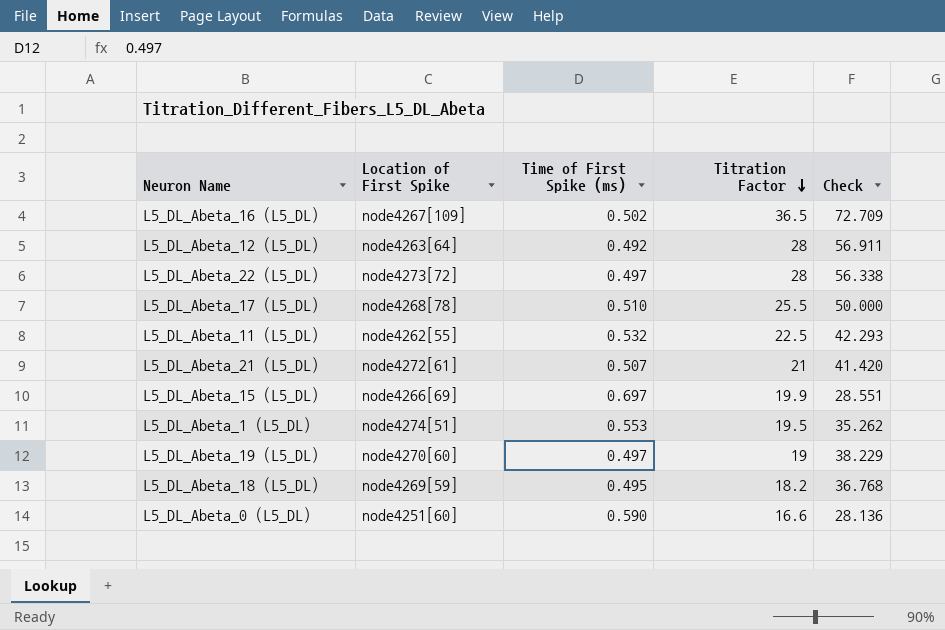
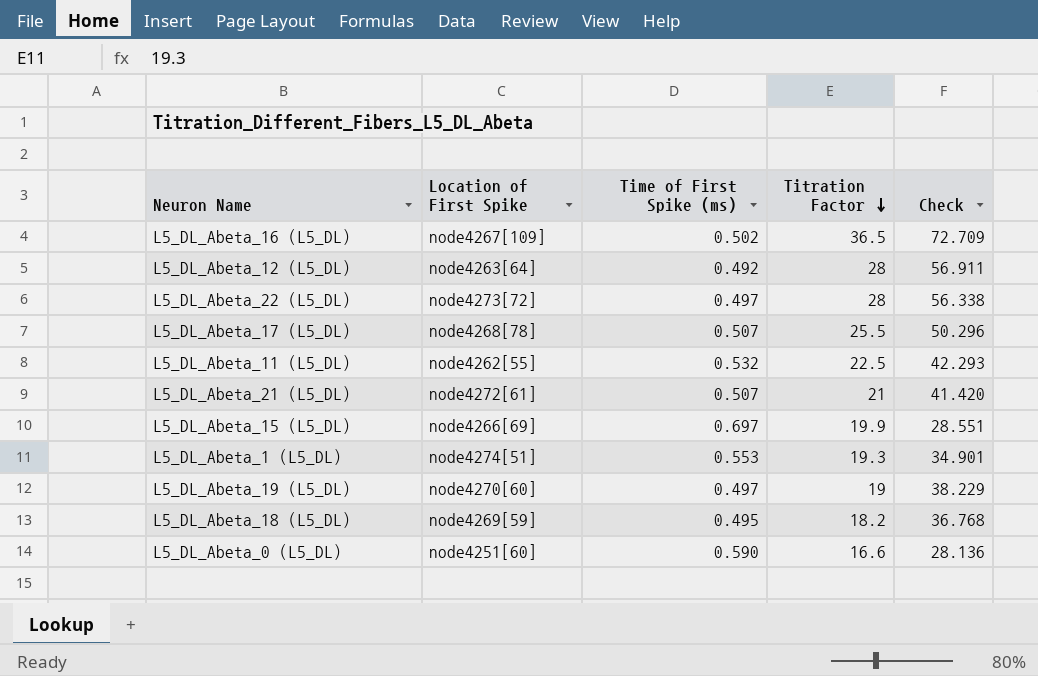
L5_DL_Abeta_17 (L5_DL) | Time of First Spike (ms): 0.510 -> 0.507
L5_DL_Abeta_17 (L5_DL) | Check: 50.000 -> 50.296
L5_DL_Abeta_1 (L5_DL) | Titration Factor: 19.5 -> 19.3
L5_DL_Abeta_1 (L5_DL) | Check: 35.262 -> 34.901

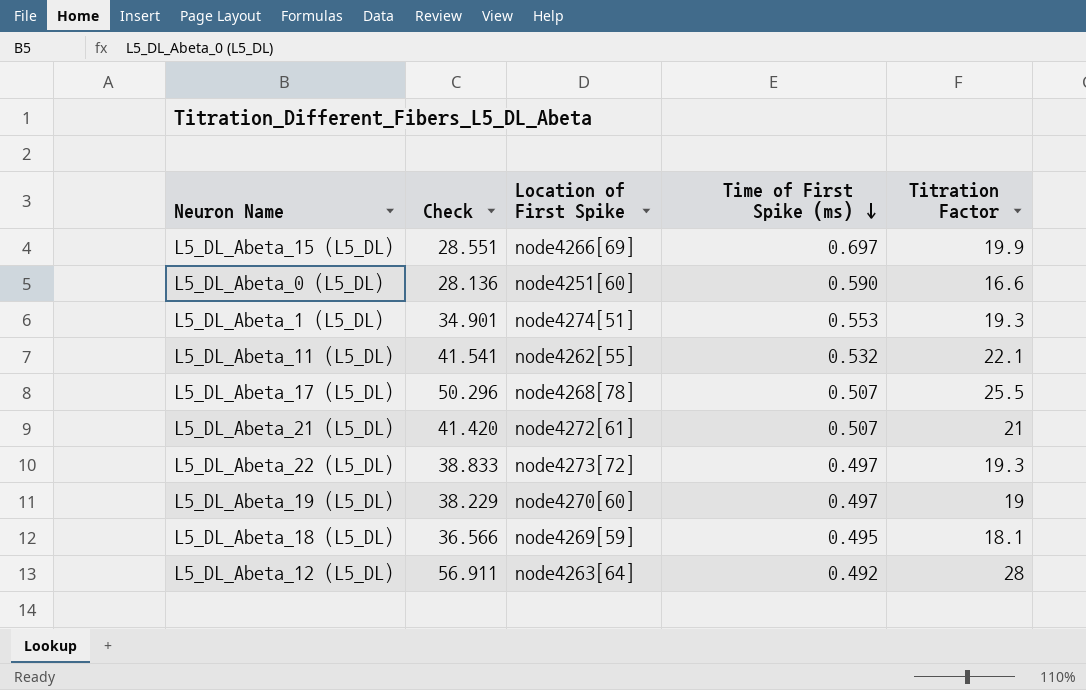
row order: Titration Factor descending -> Time of First Spike (ms) descending
column Check | position: 5 -> 2
row L5_DL_Abeta_16 (L5_DL): node4267[109] | 0.502 | 36.5 | 72.709 -> none
L5_DL_Abeta_11 (L5_DL) | Check: 42.293 -> 41.541
L5_DL_Abeta_11 (L5_DL) | Titration Factor: 22.5 -> 22.1
L5_DL_Abeta_22 (L5_DL) | Check: 56.338 -> 38.833
L5_DL_Abeta_22 (L5_DL) | Titration Factor: 28 -> 19.3
L5_DL_Abeta_18 (L5_DL) | Check: 36.768 -> 36.566
L5_DL_Abeta_18 (L5_DL) | Titration Factor: 18.2 -> 18.1

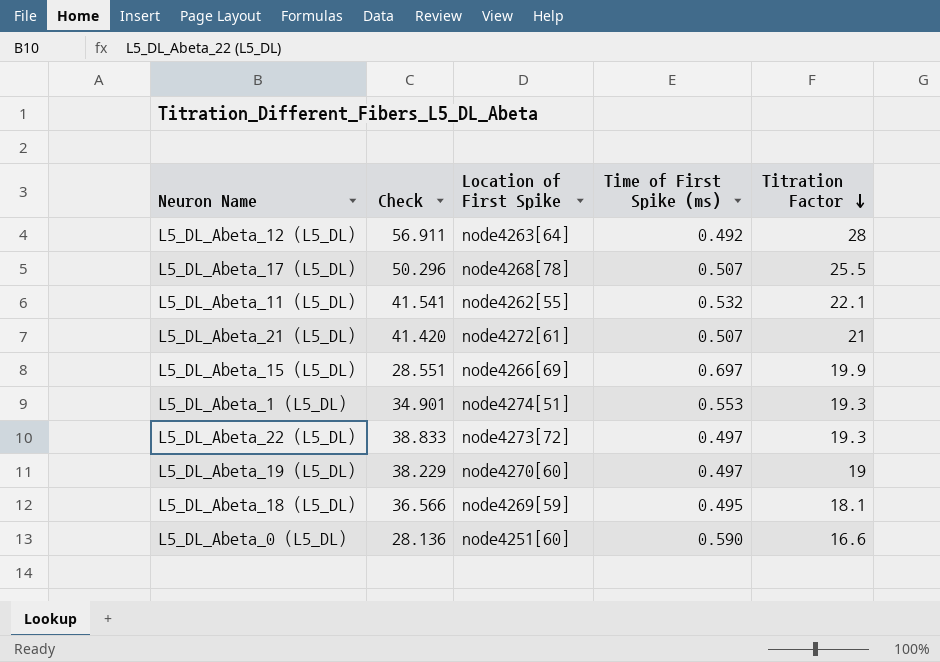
row order: Time of First Spike (ms) descending -> Titration Factor descending

